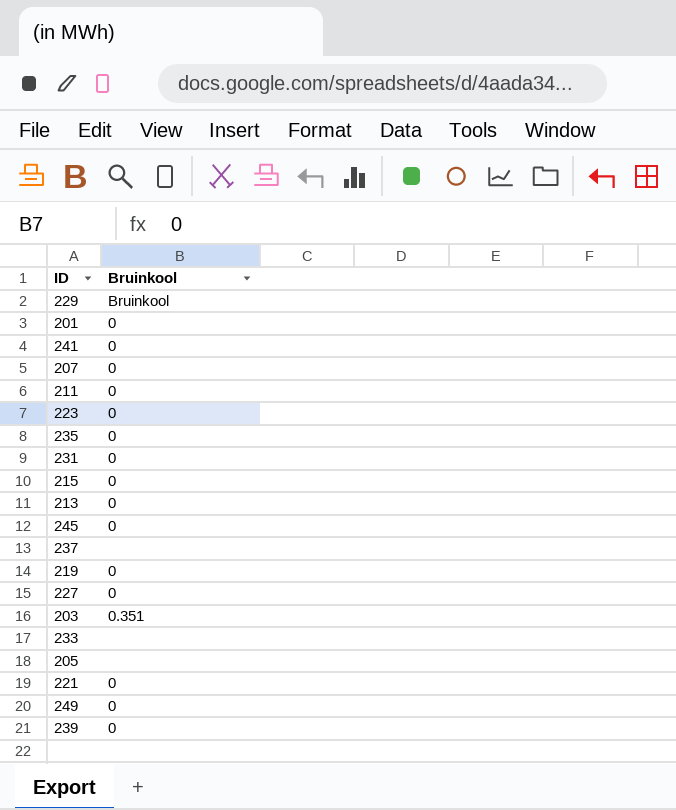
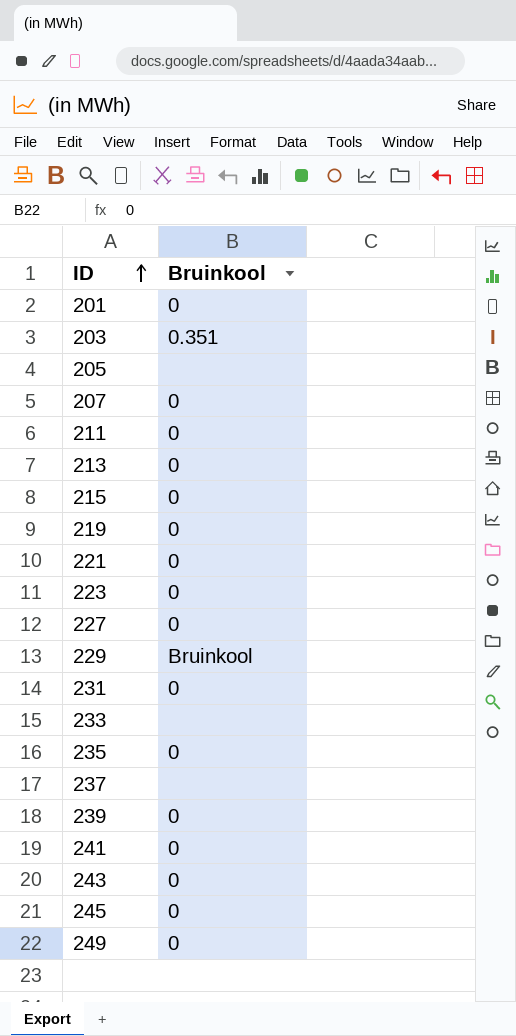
row order: none -> ID ascending
row 243: none -> 0

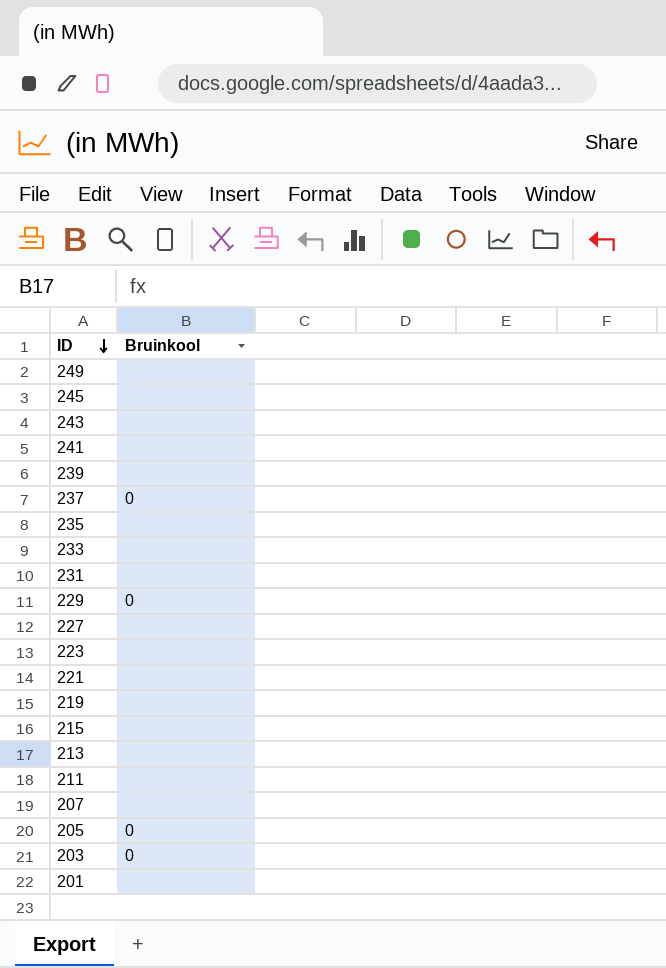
row order: ID ascending -> ID descending
249 | Bruinkool: 0 -> none
245 | Bruinkool: 0 -> none
243 | Bruinkool: 0 -> none
241 | Bruinkool: 0 -> none
239 | Bruinkool: 0 -> none
237 | Bruinkool: none -> 0
235 | Bruinkool: 0 -> none
231 | Bruinkool: 0 -> none
229 | Bruinkool: Bruinkool -> 0
227 | Bruinkool: 0 -> none
223 | Bruinkool: 0 -> none
221 | Bruinkool: 0 -> none
219 | Bruinkool: 0 -> none
215 | Bruinkool: 0 -> none
213 | Bruinkool: 0 -> none
211 | Bruinkool: 0 -> none
207 | Bruinkool: 0 -> none
205 | Bruinkool: none -> 0
203 | Bruinkool: 0.351 -> 0
201 | Bruinkool: 0 -> none

